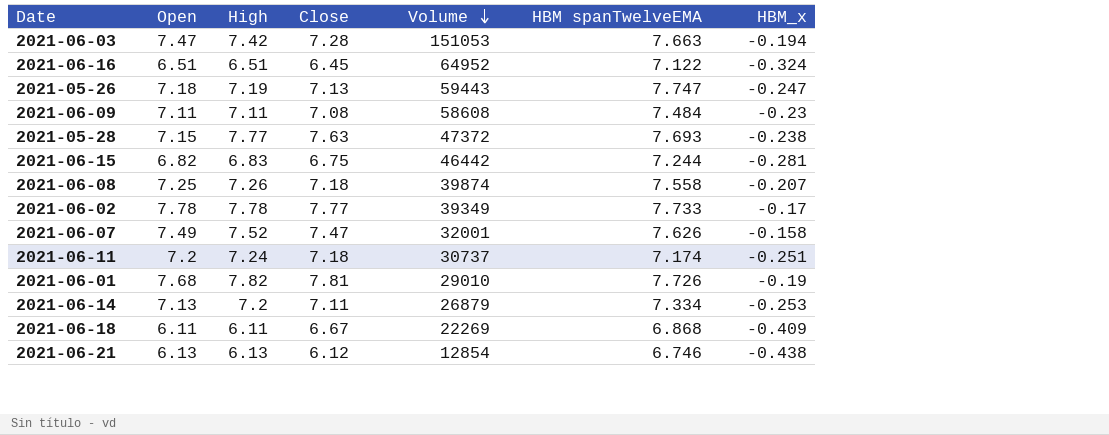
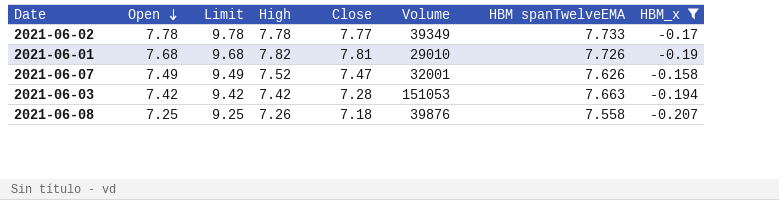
filter: none -> HBM_x >= -0.207
row order: Volume descending -> Open descending
column Limit | formula: none -> [Open] + 2
2021-06-03 | Open: 7.47 -> 7.42
2021-06-08 | Volume: 39874 -> 39876

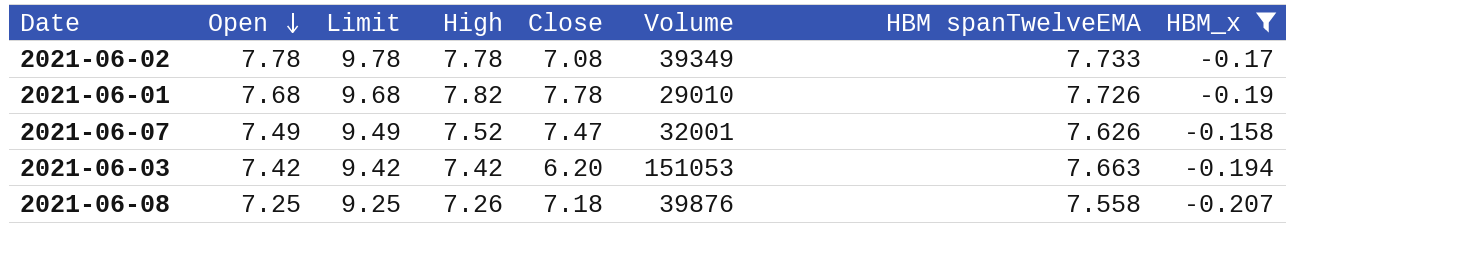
2021-06-02 | Close: 7.77 -> 7.08
2021-06-01 | Close: 7.81 -> 7.78
2021-06-03 | Close: 7.28 -> 6.20

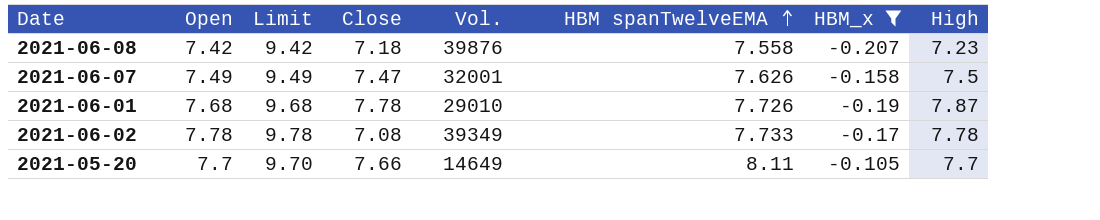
row order: Open descending -> HBM spanTwelveEMA ascending
column name: Volume -> Vol.
column High | position: 4 -> 8
row 2021-06-03: 7.42 | 9.42 | 7.42 | 6.20 | 151053 | 7.663 | -0.194 -> none
2021-06-08 | Open: 7.25 -> 7.42
2021-06-08 | Limit: 9.25 -> 9.42
2021-06-08 | High: 7.26 -> 7.23
2021-06-07 | High: 7.52 -> 7.5
2021-06-01 | High: 7.82 -> 7.87
row 2021-05-20: none -> 7.7 | 9.70 | 7.66 | 14649 | 8.11 | -0.105 | 7.7

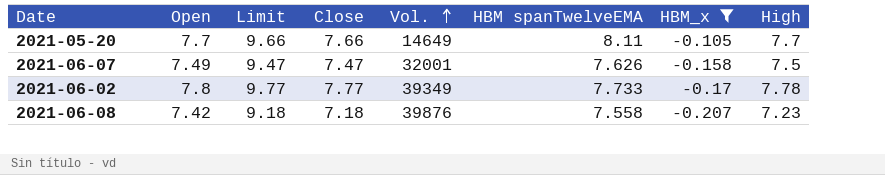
row order: HBM spanTwelveEMA ascending -> Vol. ascending
column Limit | formula: [Open] + 2 -> [Close] + 2
row 2021-06-01: 7.68 | 9.68 | 7.78 | 29010 | 7.726 | -0.19 | 7.87 -> none
2021-06-02 | Open: 7.78 -> 7.8
2021-06-02 | Close: 7.08 -> 7.77

